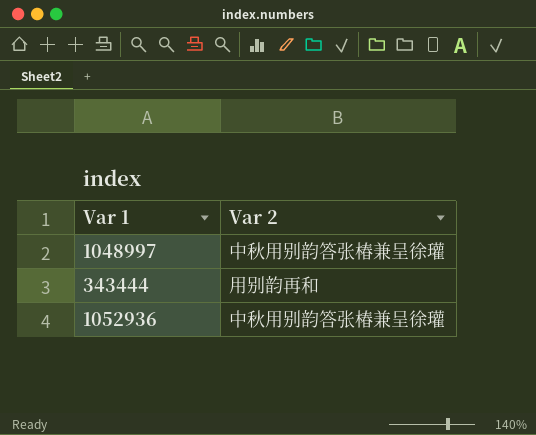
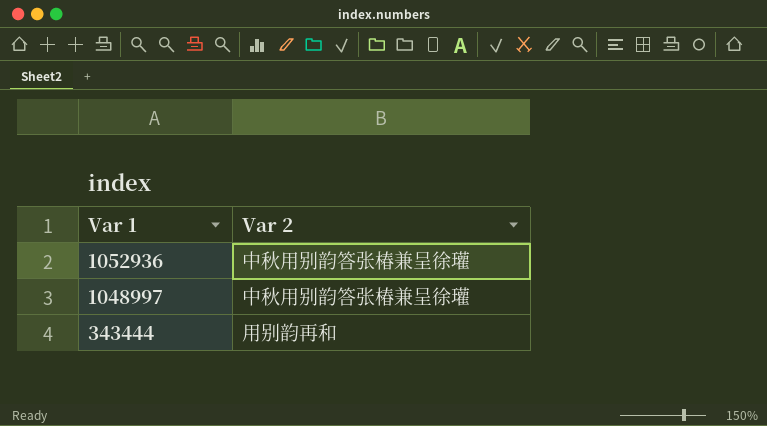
row order: none -> Var 1 descending

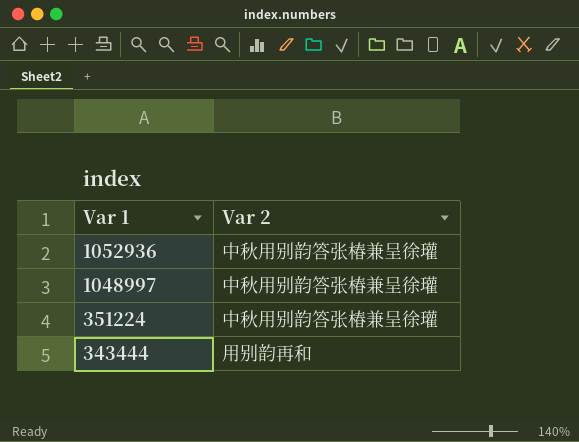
row 351224: none -> 中秋用别韵答张椿兼呈徐瓘

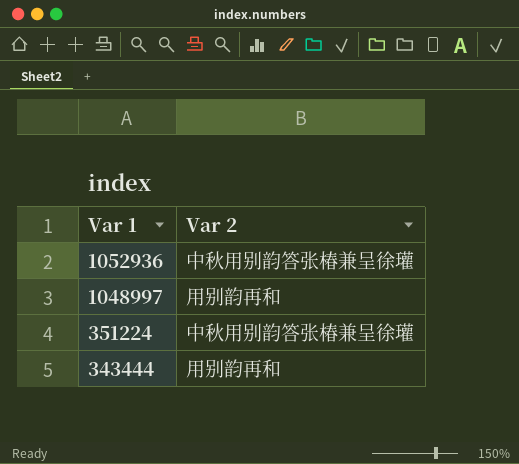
1048997 | Var 2: 中秋用别韵答张椿兼呈徐瓘 -> 用别韵再和

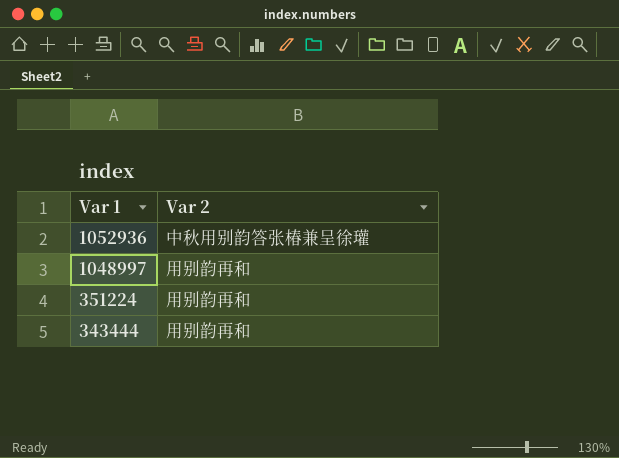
351224 | Var 2: 中秋用别韵答张椿兼呈徐瓘 -> 用别韵再和

